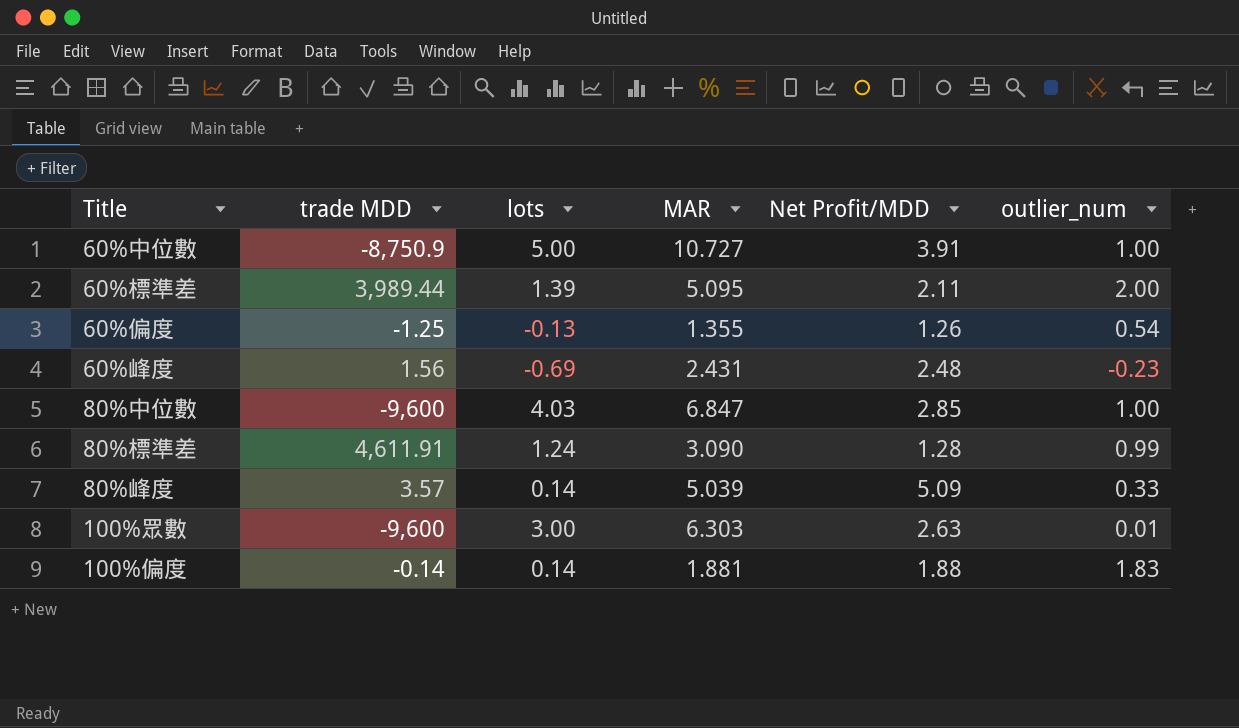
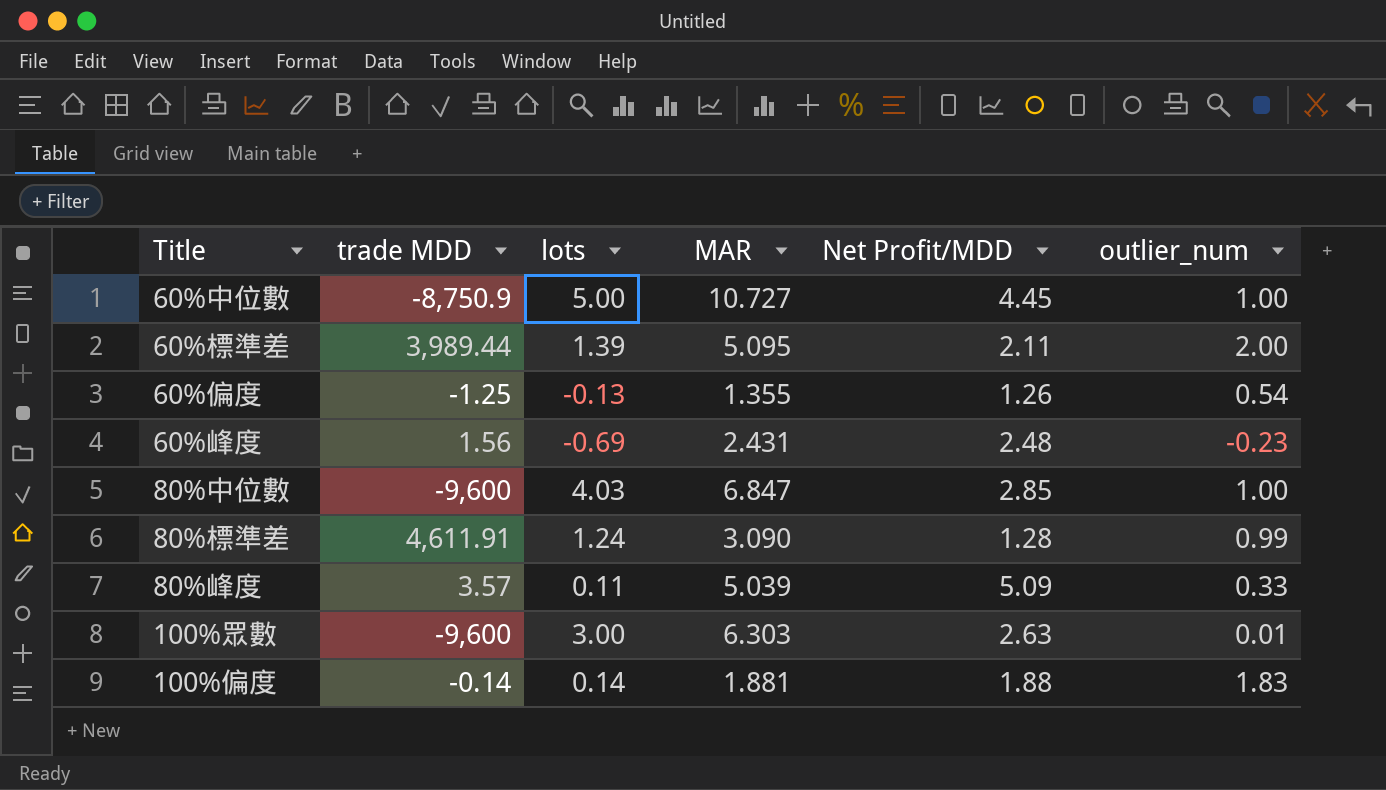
60%中位數 | Net Profit/MDD: 3.91 -> 4.45
80%峰度 | lots: 0.14 -> 0.11

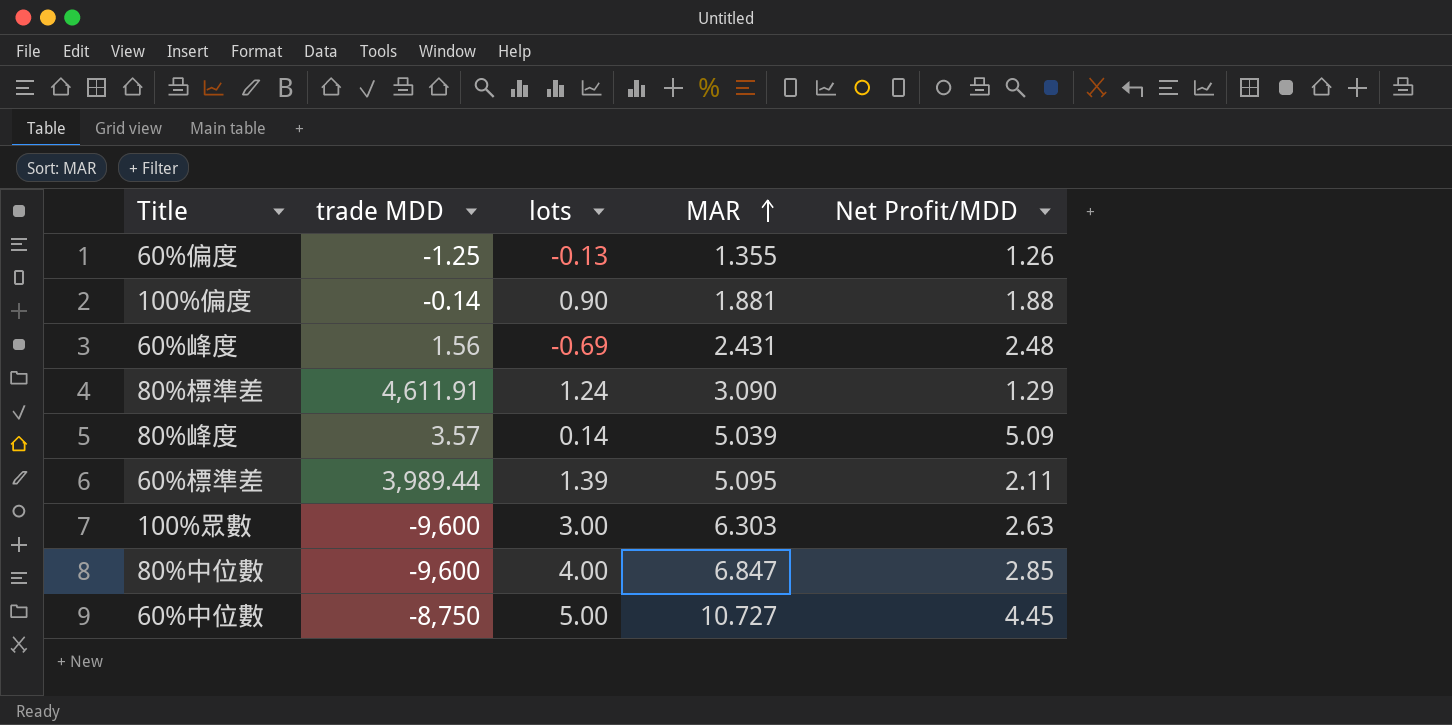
row order: none -> MAR ascending
column outlier_num | position: 6 -> none
100%偏度 | lots: 0.14 -> 0.90
80%標準差 | Net Profit/MDD: 1.28 -> 1.29
80%峰度 | lots: 0.11 -> 0.14
80%中位數 | lots: 4.03 -> 4.00
60%中位數 | trade MDD: -8,750.9 -> -8,750

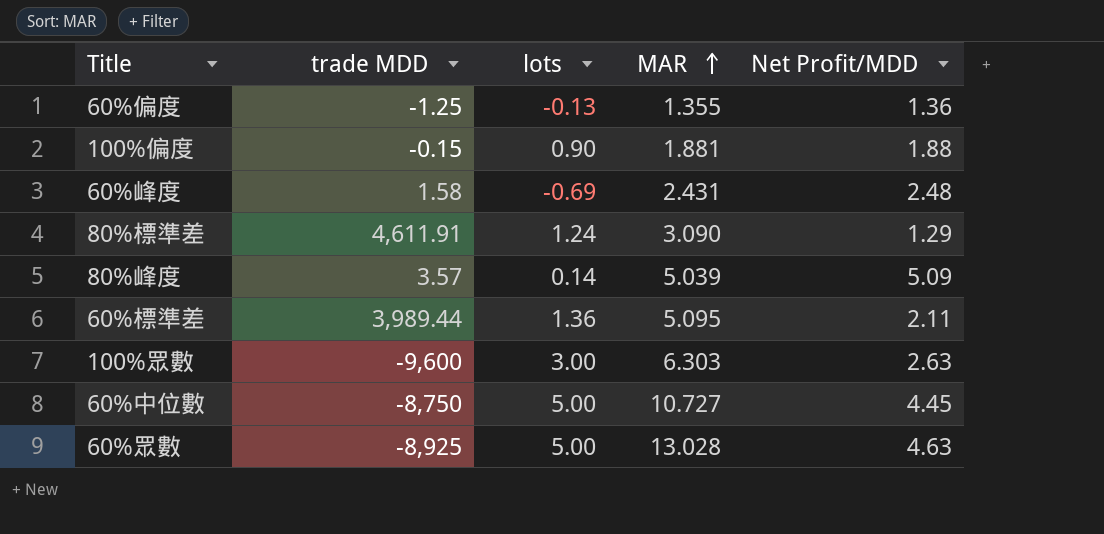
row 80%中位數: -9,600 | 4.00 | 6.847 | 2.85 -> none
60%偏度 | Net Profit/MDD: 1.26 -> 1.36
100%偏度 | trade MDD: -0.14 -> -0.15
60%峰度 | trade MDD: 1.56 -> 1.58
60%標準差 | lots: 1.39 -> 1.36
row 60%眾數: none -> -8,925 | 5.00 | 13.028 | 4.63

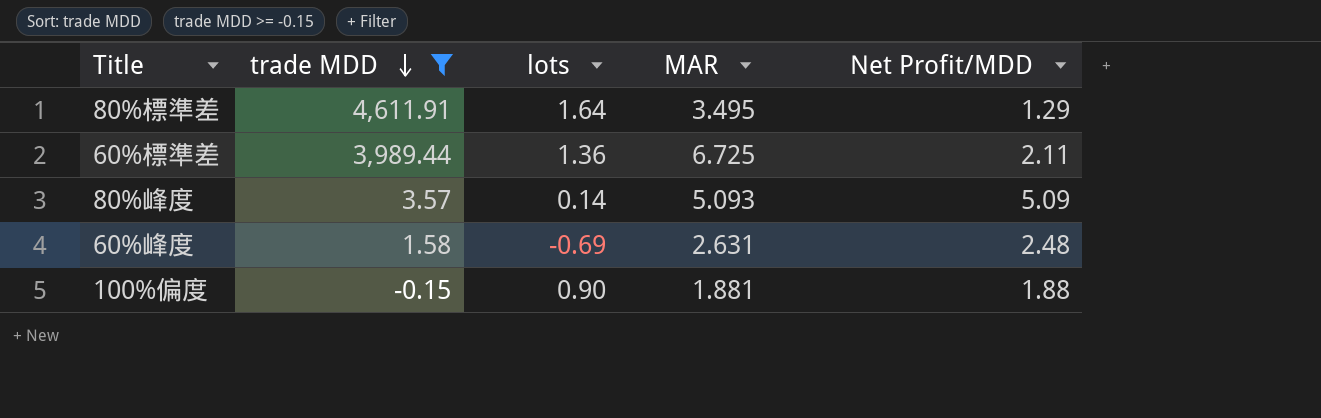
filter: none -> trade MDD >= -0.15
row order: MAR ascending -> trade MDD descending
80%標準差 | lots: 1.24 -> 1.64
80%標準差 | MAR: 3.090 -> 3.495
60%標準差 | MAR: 5.095 -> 6.725
80%峰度 | MAR: 5.039 -> 5.093
60%峰度 | MAR: 2.431 -> 2.631

